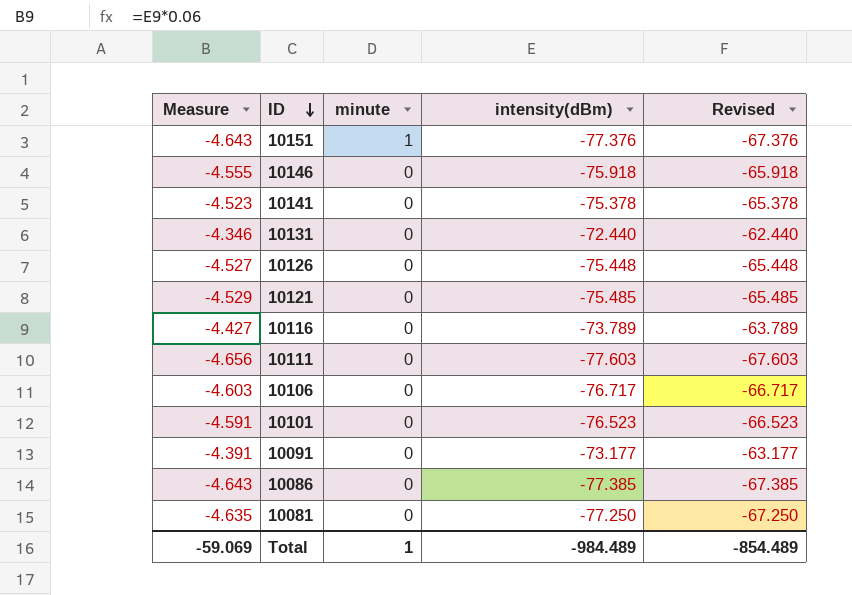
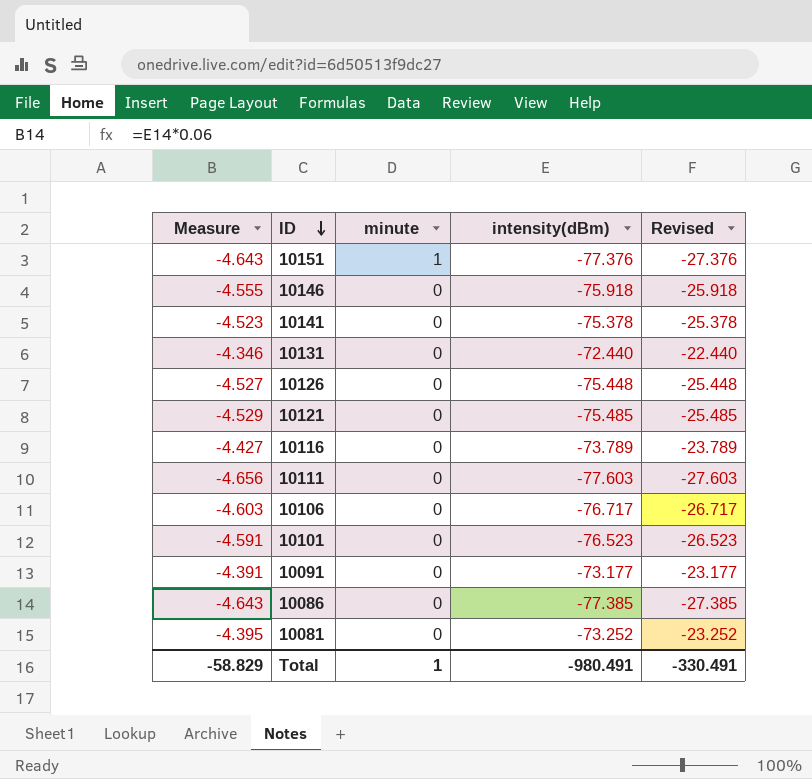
column Revised | formula: [intensity(dBm)] + 10 -> [intensity(dBm)] + 50
10081 | Measure: -4.635 -> -4.395
10081 | intensity(dBm): -77.250 -> -73.252
Total | Measure: -59.069 -> -58.829
Total | intensity(dBm): -984.489 -> -980.491
Total | Revised: -854.489 -> -330.491

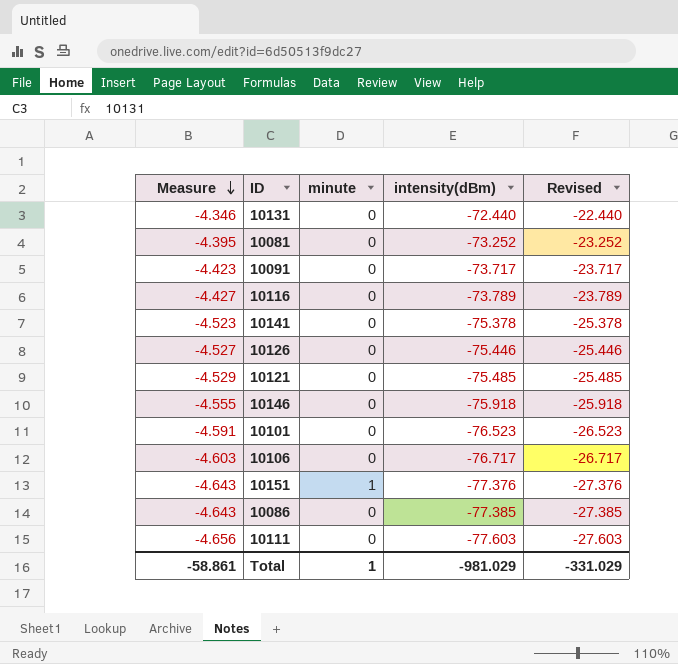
row order: ID descending -> Measure descending
10091 | Measure: -4.391 -> -4.423
10091 | intensity(dBm): -73.177 -> -73.717
10091 | Revised: -23.177 -> -23.717
10126 | intensity(dBm): -75.448 -> -75.446
10126 | Revised: -25.448 -> -25.446
Total | Measure: -58.829 -> -58.861
Total | intensity(dBm): -980.491 -> -981.029
Total | Revised: -330.491 -> -331.029

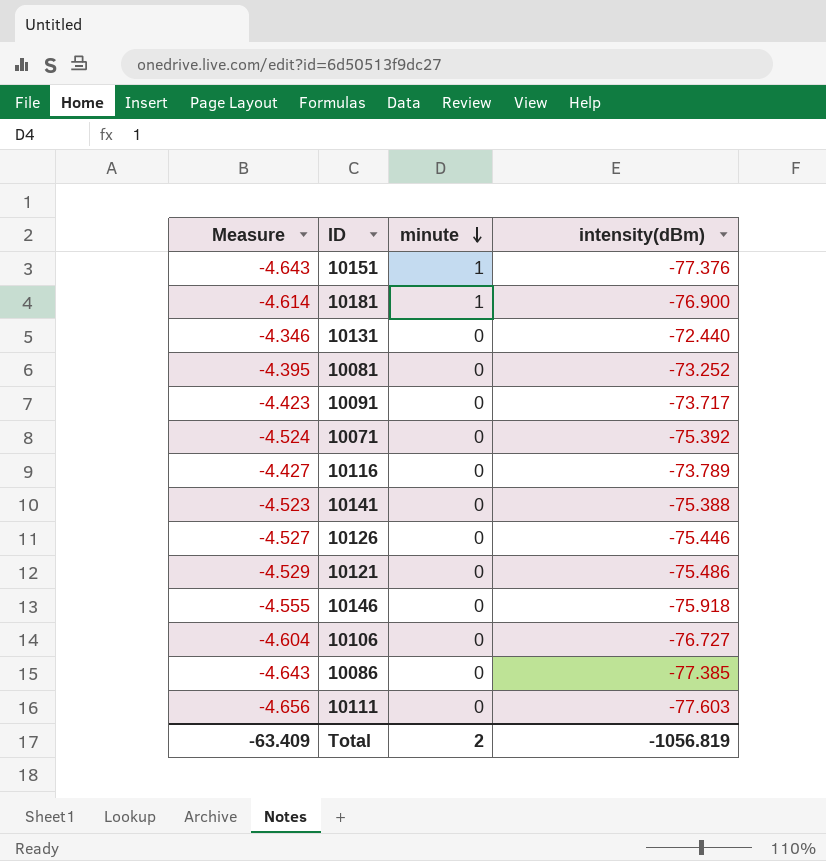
row order: Measure descending -> minute descending
column Revised | formula: [intensity(dBm)] + 50 -> none
row 10101: -4.591 | 0 | -76.523 | -26.523 -> none
row 10181: none -> -4.614 | 1 | -76.900
row 10071: none -> -4.524 | 0 | -75.392
10141 | intensity(dBm): -75.378 -> -75.388
10121 | intensity(dBm): -75.485 -> -75.486
10106 | Measure: -4.603 -> -4.604
10106 | intensity(dBm): -76.717 -> -76.727
Total | Measure: -58.861 -> -63.409
Total | minute: 1 -> 2
Total | intensity(dBm): -981.029 -> -1056.819

